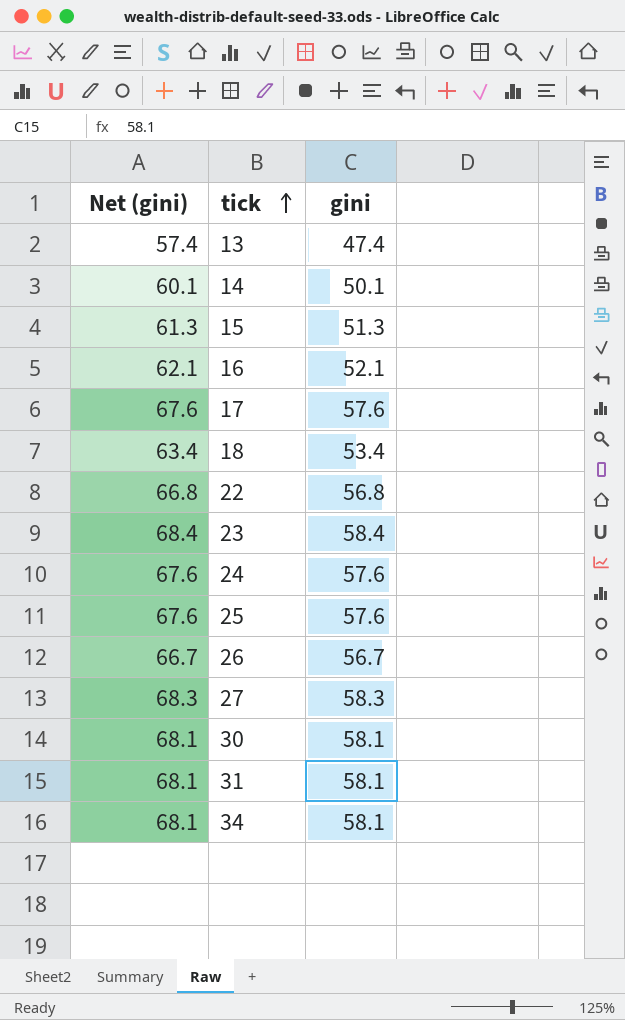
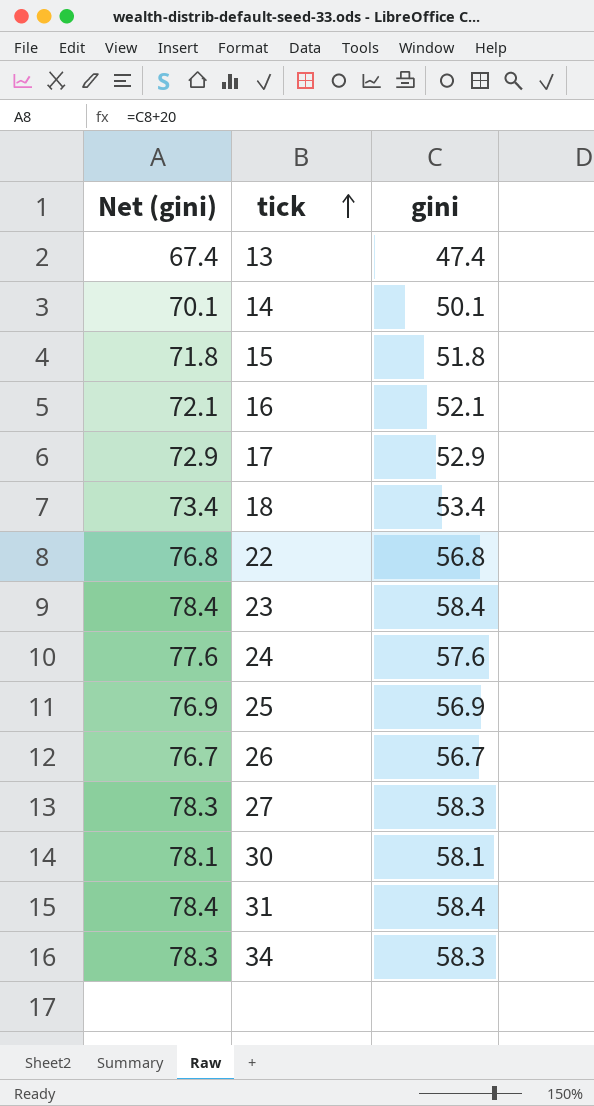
column Net (gini) | formula: [gini] + 10 -> [gini] + 20
15 | gini: 51.3 -> 51.8
17 | gini: 57.6 -> 52.9
25 | gini: 57.6 -> 56.9
31 | gini: 58.1 -> 58.4
34 | gini: 58.1 -> 58.3

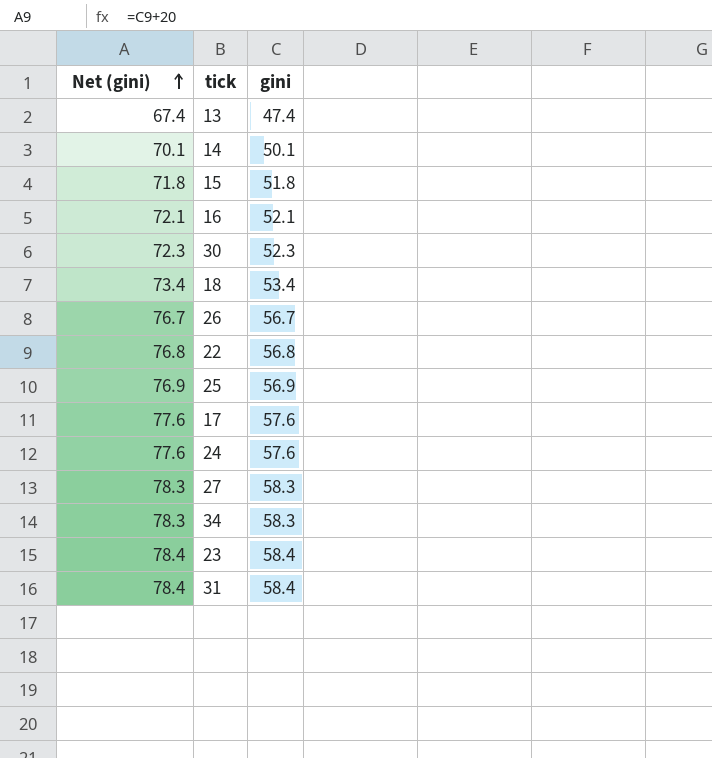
row order: tick ascending -> Net (gini) ascending
30 | Net (gini): 78.1 -> 72.3
30 | gini: 58.1 -> 52.3
17 | Net (gini): 72.9 -> 77.6
17 | gini: 52.9 -> 57.6

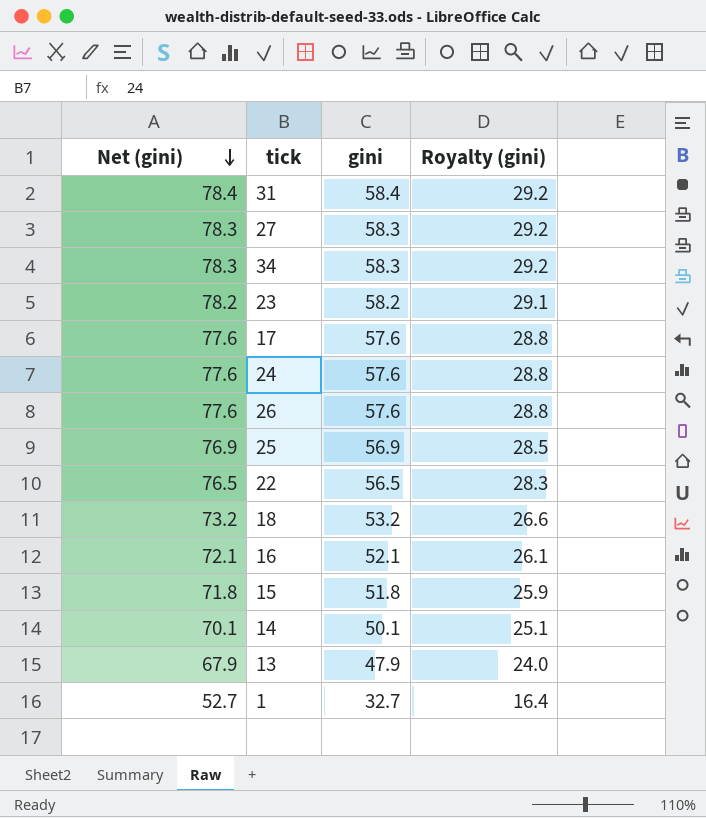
row order: Net (gini) ascending -> Net (gini) descending
column Royalty (gini) | formula: none -> [gini] * 0.5
row 30: 72.3 | 52.3 -> none
23 | Net (gini): 78.4 -> 78.2
23 | gini: 58.4 -> 58.2
26 | Net (gini): 76.7 -> 77.6
26 | gini: 56.7 -> 57.6
22 | Net (gini): 76.8 -> 76.5
22 | gini: 56.8 -> 56.5
18 | Net (gini): 73.4 -> 73.2
18 | gini: 53.4 -> 53.2
13 | Net (gini): 67.4 -> 67.9
13 | gini: 47.4 -> 47.9
row 1: none -> 52.7 | 32.7 | 16.4

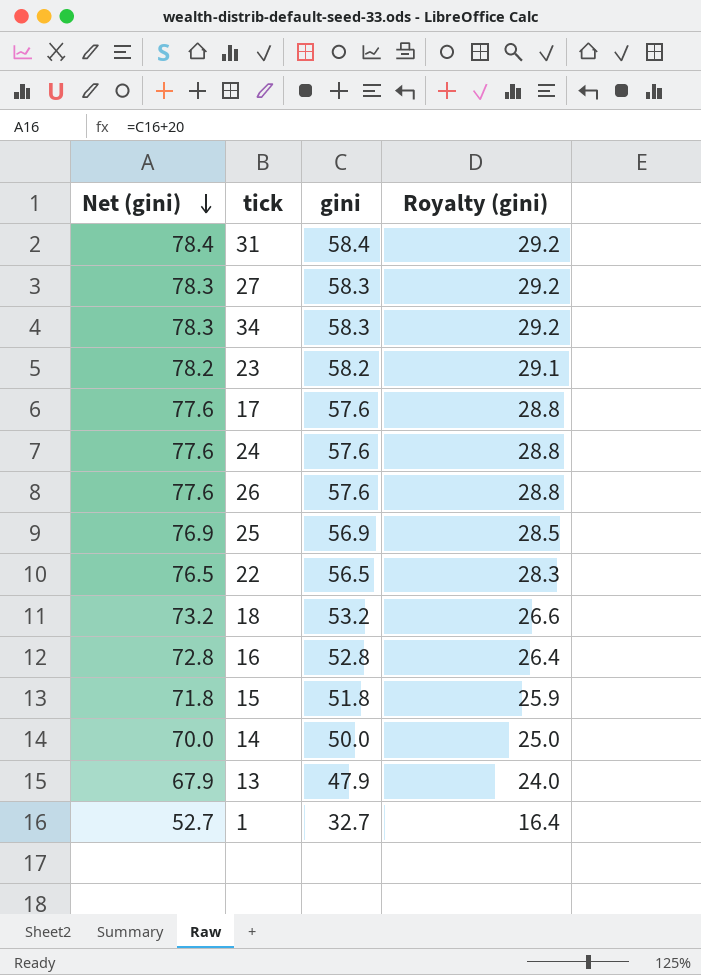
16 | Net (gini): 72.1 -> 72.8
16 | gini: 52.1 -> 52.8
16 | Royalty (gini): 26.1 -> 26.4
14 | Net (gini): 70.1 -> 70.0
14 | gini: 50.1 -> 50.0
14 | Royalty (gini): 25.1 -> 25.0

